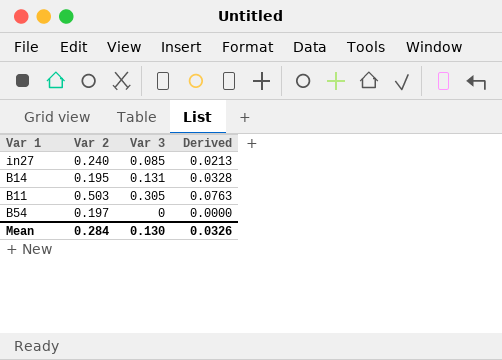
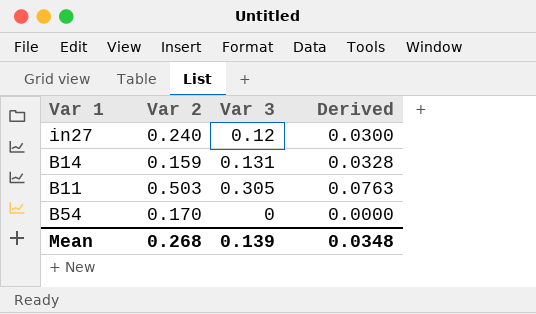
in27 | Var 3: 0.085 -> 0.12
in27 | Derived: 0.0213 -> 0.0300
B14 | Var 2: 0.195 -> 0.159
B54 | Var 2: 0.197 -> 0.170
Mean | Var 2: 0.284 -> 0.268
Mean | Var 3: 0.130 -> 0.139
Mean | Derived: 0.0326 -> 0.0348

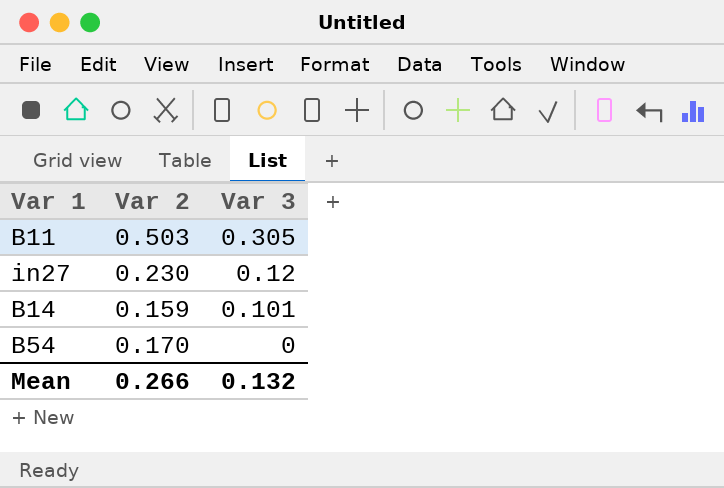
row order: none -> Var 3 descending
column Derived | formula: [Var 3] * 0.25 -> none
in27 | Var 2: 0.240 -> 0.230
B14 | Var 3: 0.131 -> 0.101
Mean | Var 2: 0.268 -> 0.266
Mean | Var 3: 0.139 -> 0.132

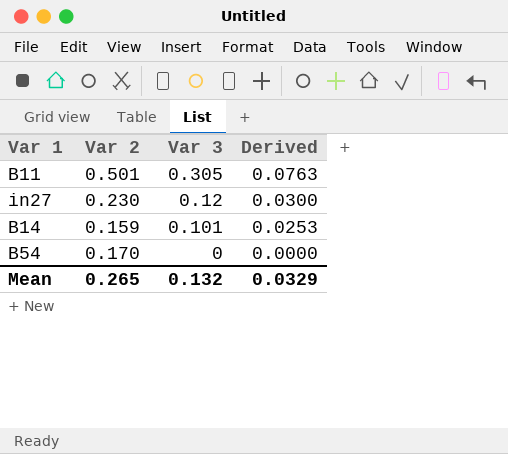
column Derived | formula: none -> [Var 3] * 0.25
B11 | Var 2: 0.503 -> 0.501
Mean | Var 2: 0.266 -> 0.265

